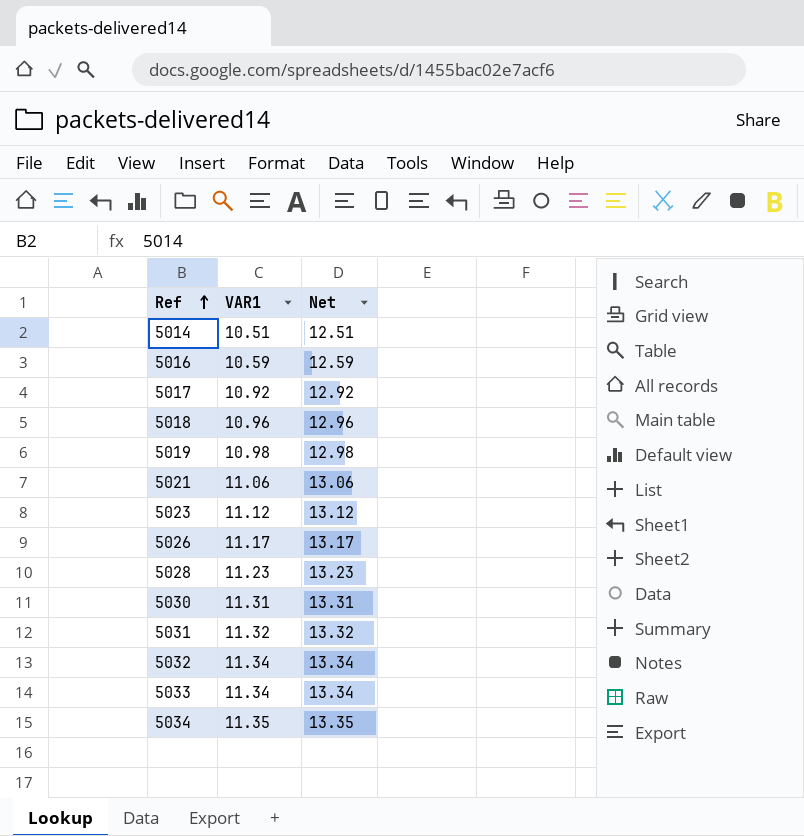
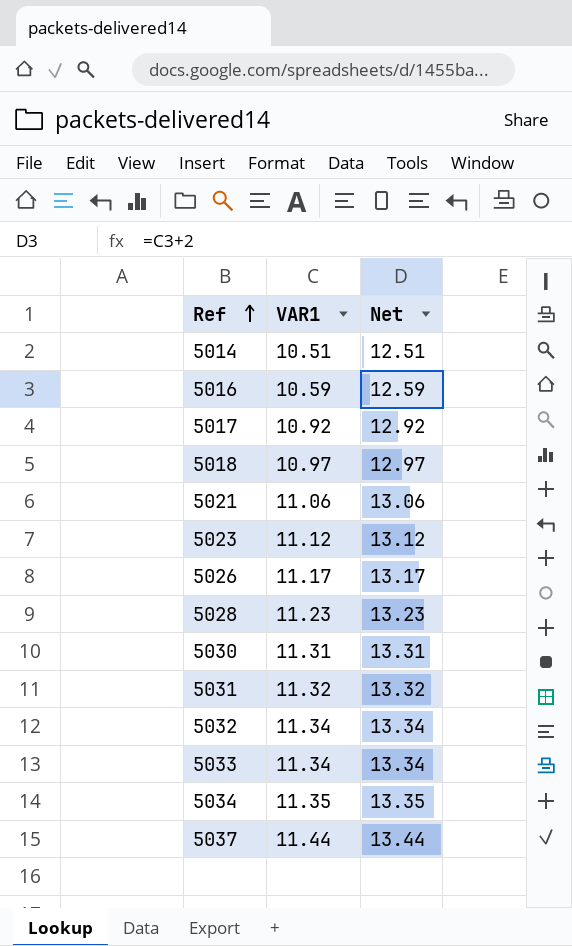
row 5019: 10.98 | 12.98 -> none
5018 | VAR1: 10.96 -> 10.97
5018 | Net: 12.96 -> 12.97
row 5037: none -> 11.44 | 13.44

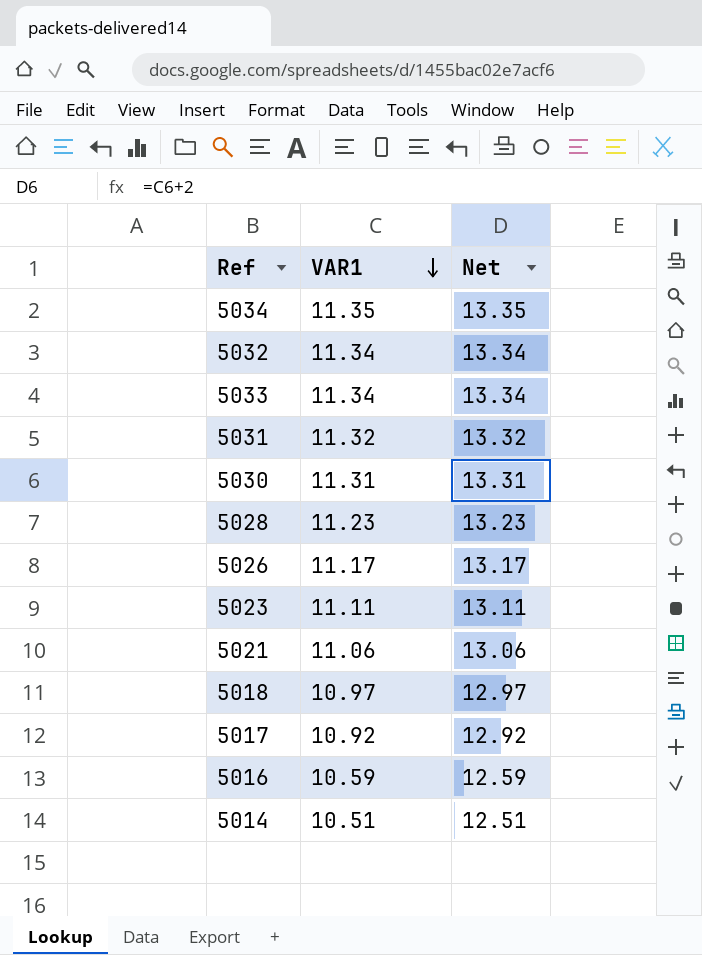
row order: Ref ascending -> VAR1 descending
row 5037: 11.44 | 13.44 -> none
5023 | VAR1: 11.12 -> 11.11
5023 | Net: 13.12 -> 13.11

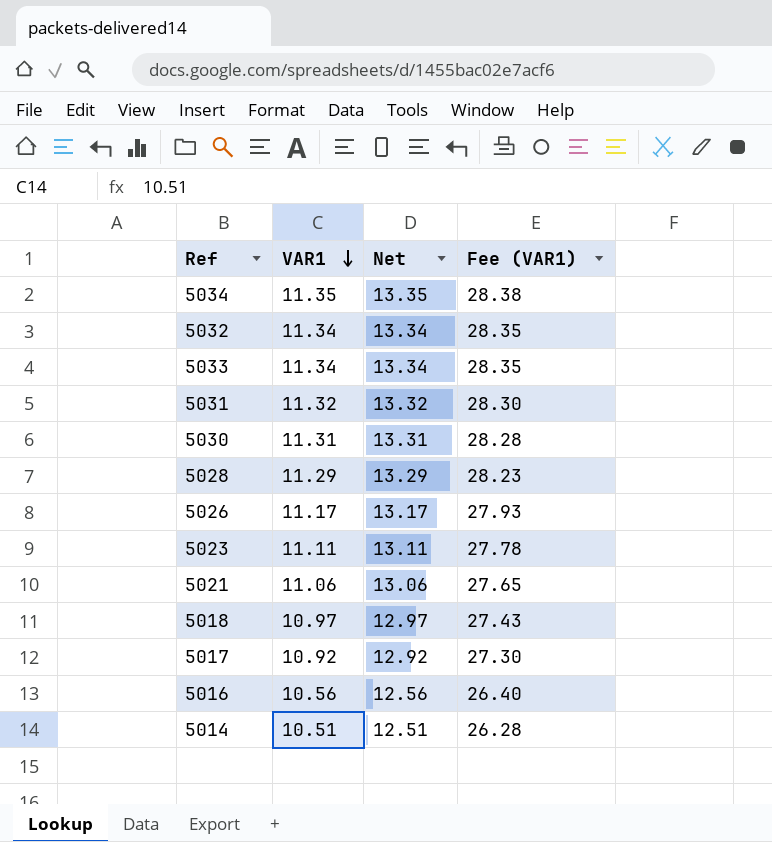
column Fee (VAR1) | formula: none -> [VAR1] * 2.5
5028 | VAR1: 11.23 -> 11.29
5028 | Net: 13.23 -> 13.29
5016 | VAR1: 10.59 -> 10.56
5016 | Net: 12.59 -> 12.56

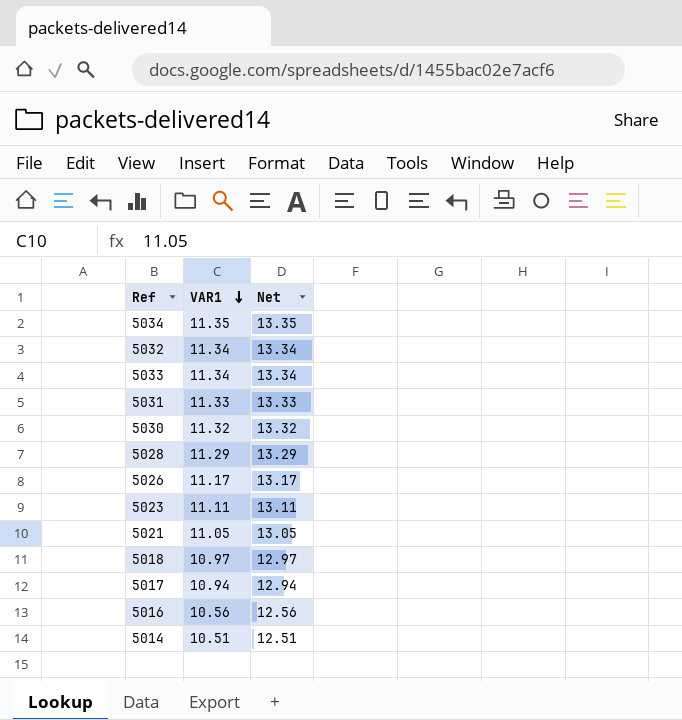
column Fee (VAR1) | formula: [VAR1] * 2.5 -> none
5031 | VAR1: 11.32 -> 11.33
5031 | Net: 13.32 -> 13.33
5030 | VAR1: 11.31 -> 11.32
5030 | Net: 13.31 -> 13.32
5021 | VAR1: 11.06 -> 11.05
5021 | Net: 13.06 -> 13.05
5017 | VAR1: 10.92 -> 10.94
5017 | Net: 12.92 -> 12.94

